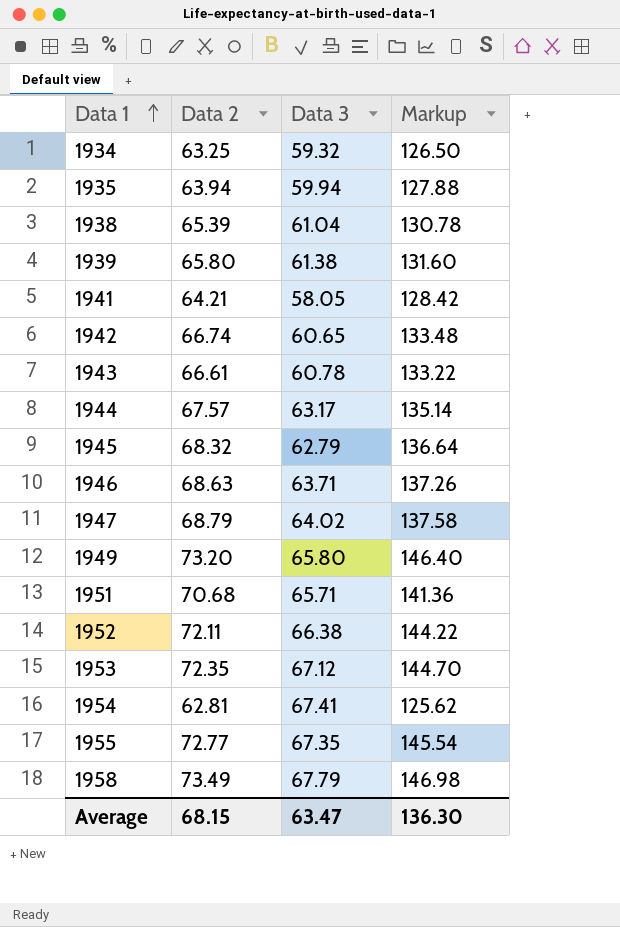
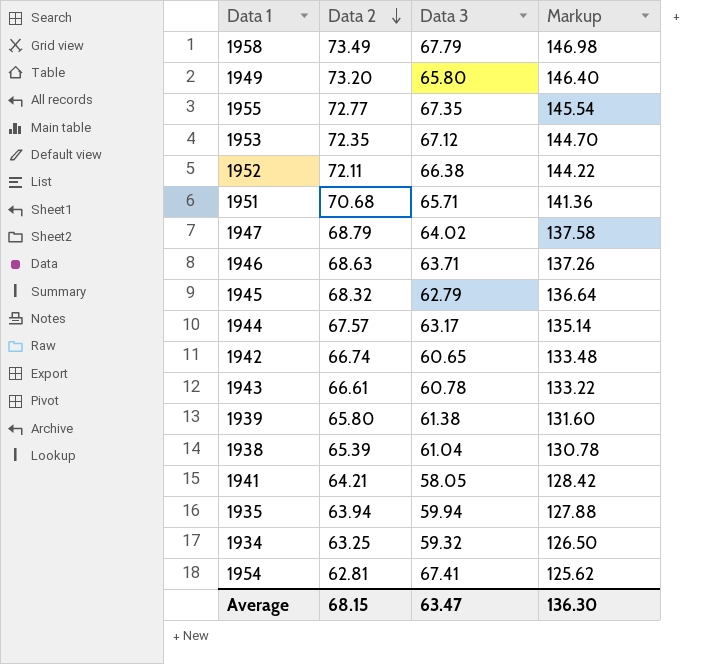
row order: Data 1 ascending -> Data 2 descending

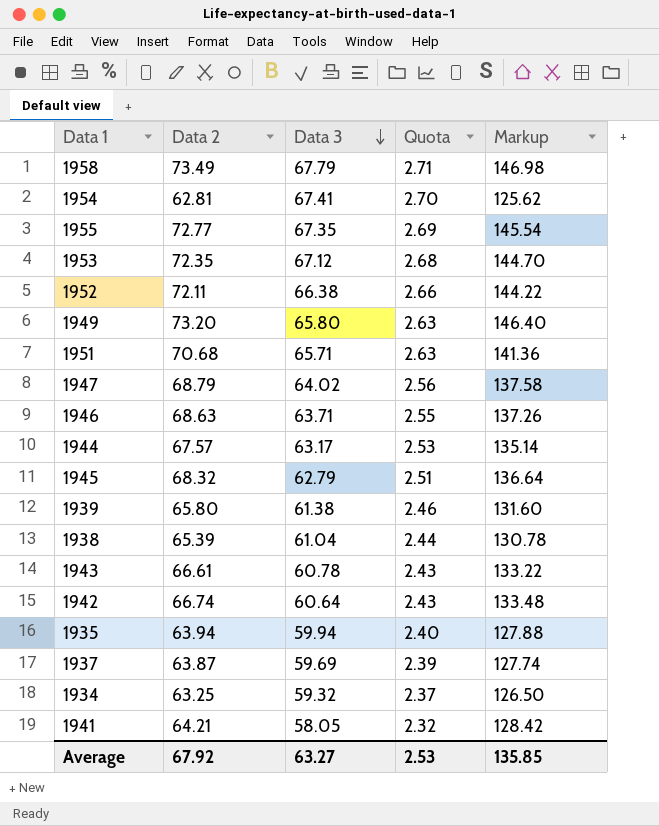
row order: Data 2 descending -> Data 3 descending
column Quota | formula: none -> [Data 3] * 0.04
1942 | Data 3: 60.65 -> 60.64
row 1937: none -> 63.87 | 59.69 | 2.39 | 127.74
Average | Data 2: 68.15 -> 67.92
Average | Data 3: 63.47 -> 63.27
Average | Markup: 136.30 -> 135.85

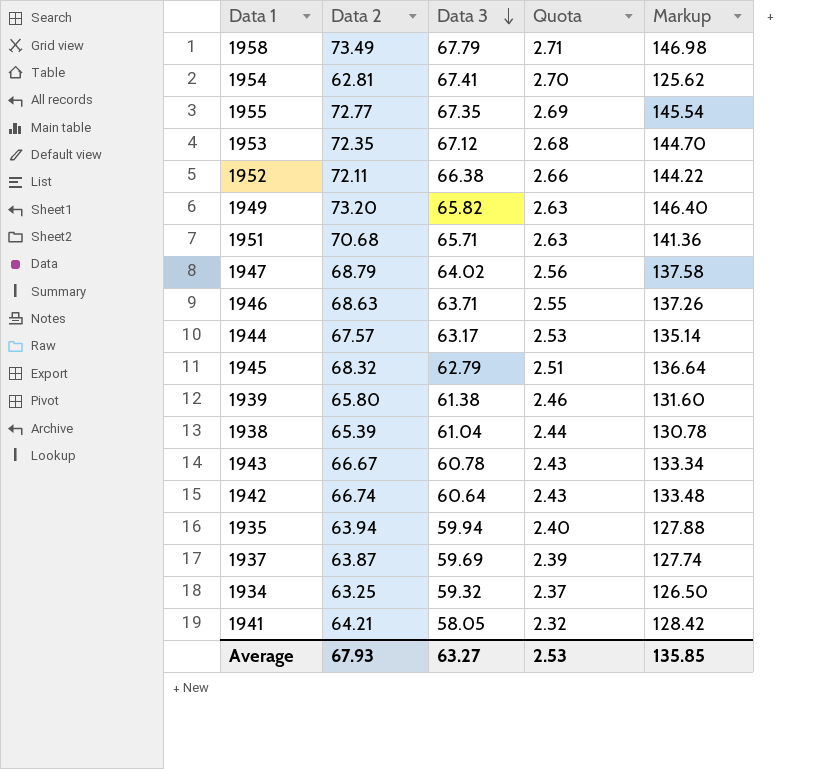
1949 | Data 3: 65.80 -> 65.82
1943 | Data 2: 66.61 -> 66.67
1943 | Markup: 133.22 -> 133.34
Average | Data 2: 67.92 -> 67.93

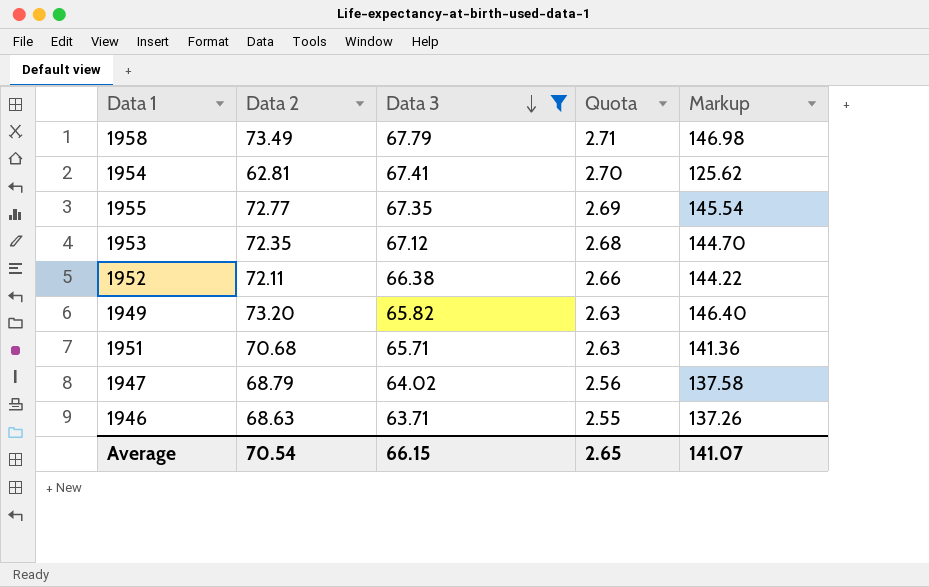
filter: none -> Data 3 >= 63.71
Average | Data 2: 67.93 -> 70.54
Average | Data 3: 63.27 -> 66.15
Average | Quota: 2.53 -> 2.65
Average | Markup: 135.85 -> 141.07

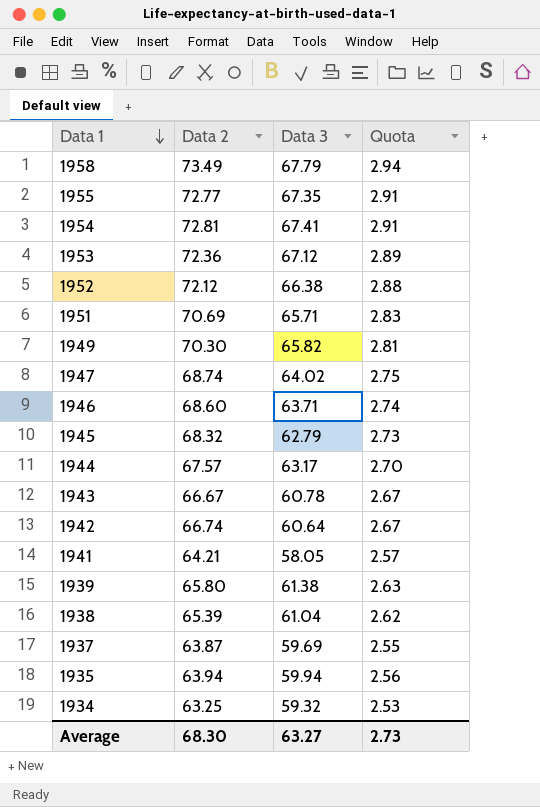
filter: Data 3 >= 63.71 -> none
row order: Data 3 descending -> Data 1 descending
column Markup | formula: [Data 2] * 2 -> none
column Quota | formula: [Data 3] * 0.04 -> [Data 2] * 0.04
1954 | Data 2: 62.81 -> 72.81
1953 | Data 2: 72.35 -> 72.36
1952 | Data 2: 72.11 -> 72.12
1951 | Data 2: 70.68 -> 70.69
1949 | Data 2: 73.20 -> 70.30
1947 | Data 2: 68.79 -> 68.74
1946 | Data 2: 68.63 -> 68.60
Average | Data 2: 70.54 -> 68.30
Average | Data 3: 66.15 -> 63.27
Average | Quota: 2.65 -> 2.73

